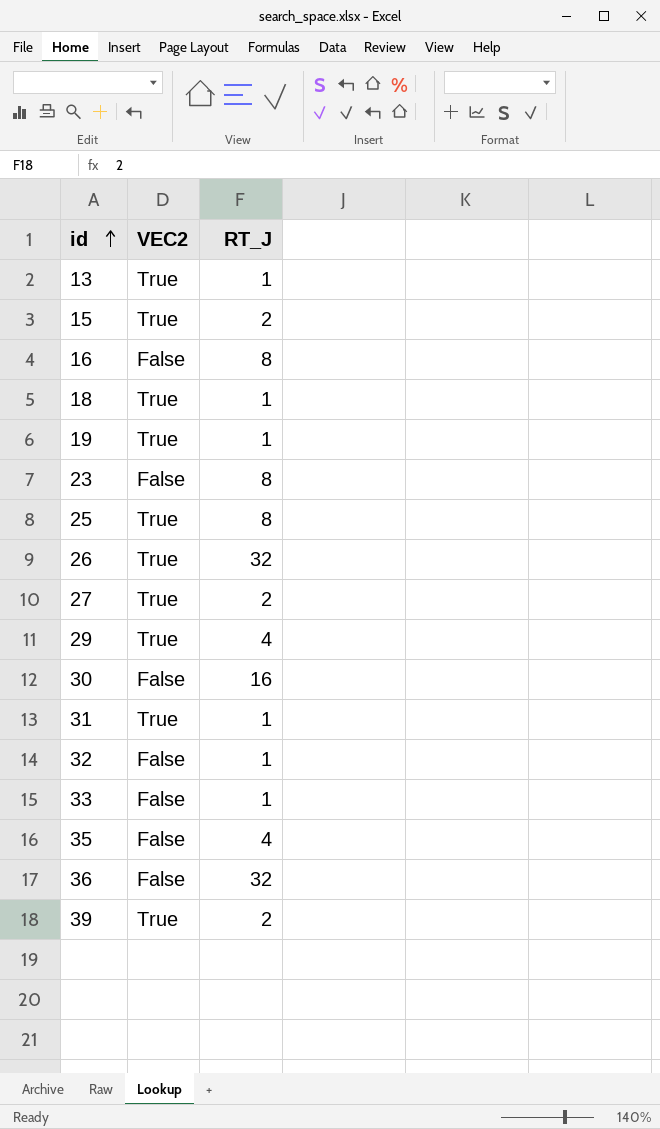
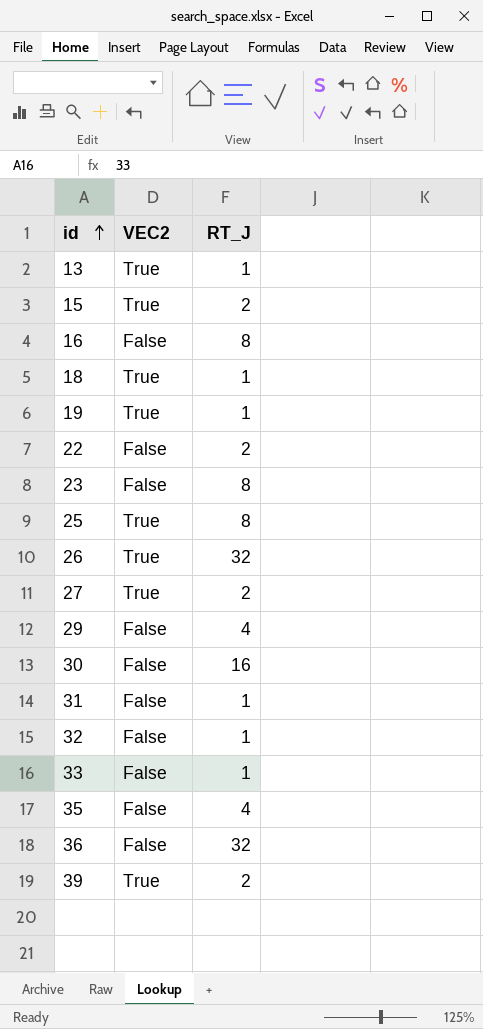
row 22: none -> False | 2
29 | VEC2: True -> False
31 | VEC2: True -> False

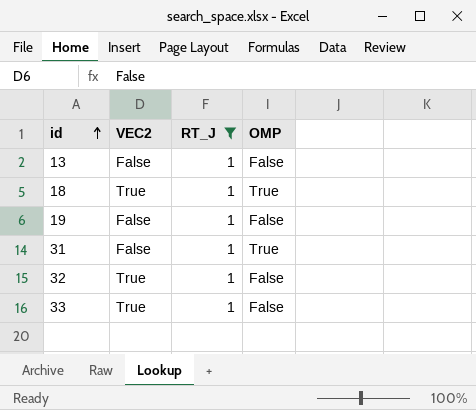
filter: none -> RT_J = 1
column OMP | position: none -> 4
13 | VEC2: True -> False
19 | VEC2: True -> False
32 | VEC2: False -> True
33 | VEC2: False -> True

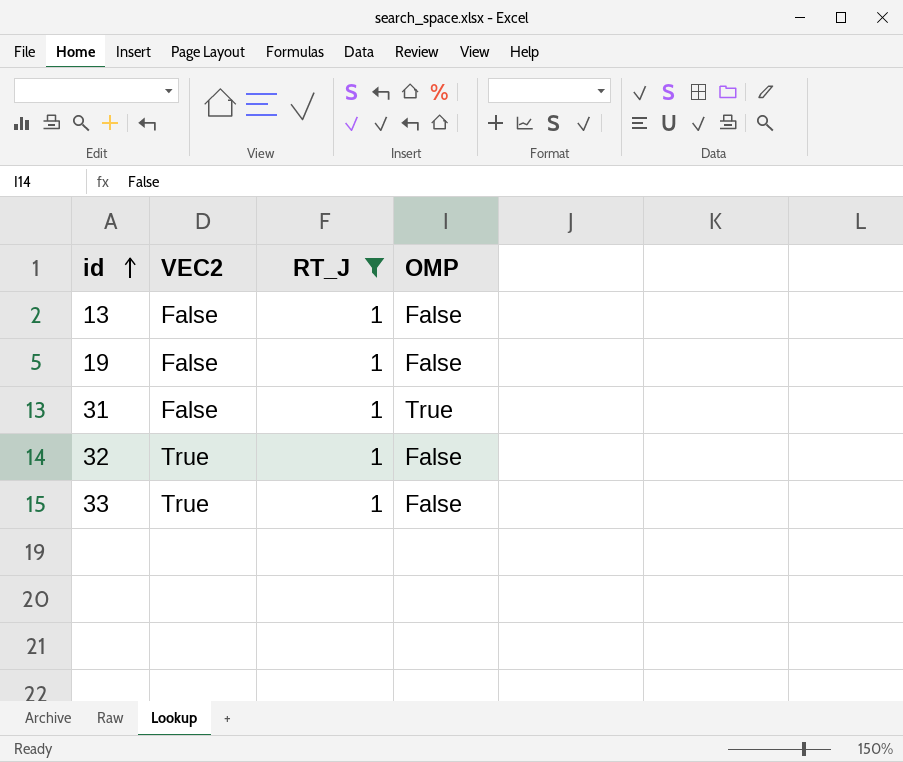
row 18: True | 1 | True -> none

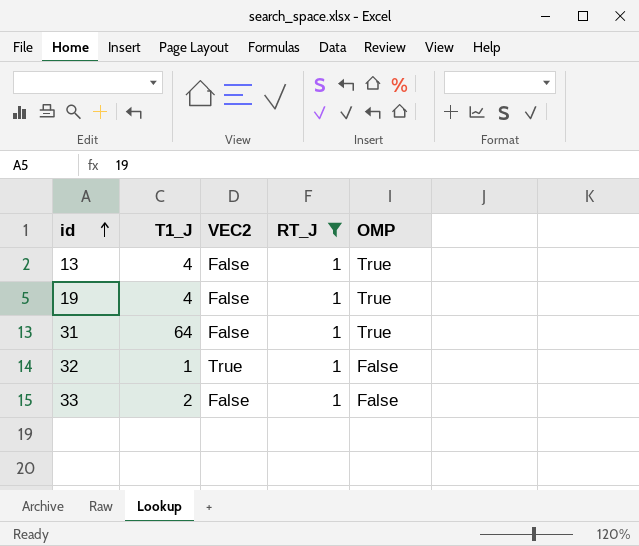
column T1_J | position: none -> 2
13 | OMP: False -> True
19 | OMP: False -> True
33 | VEC2: True -> False

